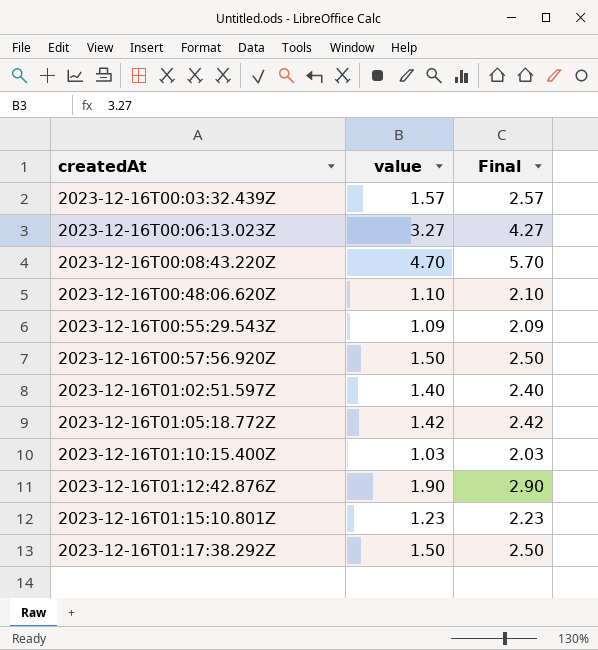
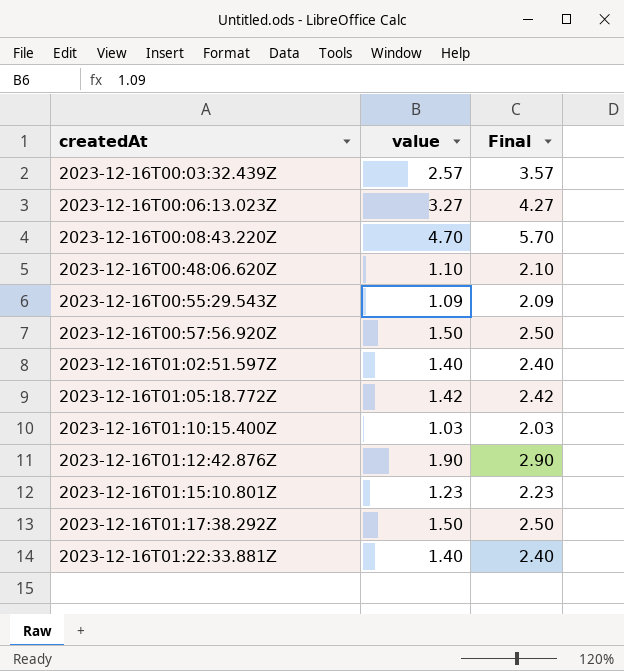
2023-12-16T00:03:32.439Z | value: 1.57 -> 2.57
2023-12-16T00:03:32.439Z | Final: 2.57 -> 3.57
row 2023-12-16T01:22:33.881Z: none -> 1.40 | 2.40

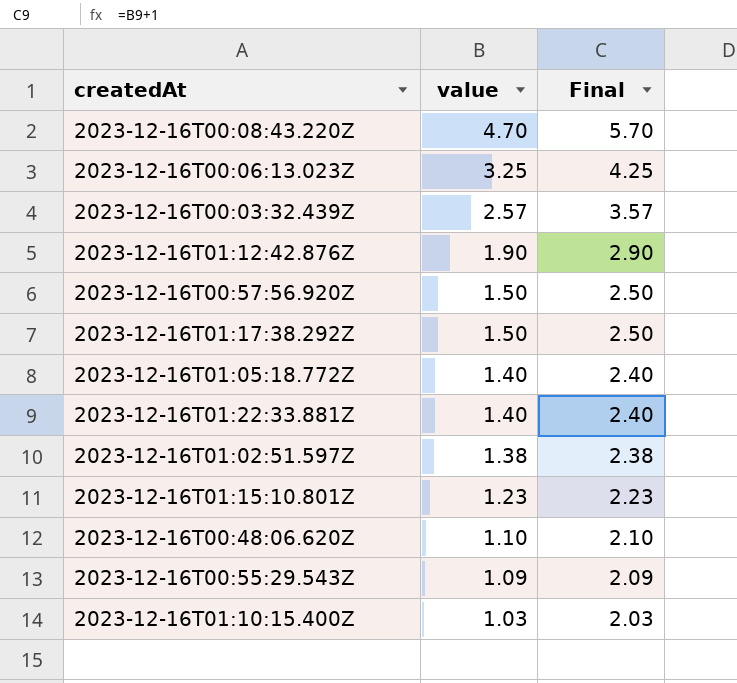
row order: createdAt ascending -> value descending
2023-12-16T00:06:13.023Z | value: 3.27 -> 3.25
2023-12-16T00:06:13.023Z | Final: 4.27 -> 4.25
2023-12-16T01:05:18.772Z | value: 1.42 -> 1.40
2023-12-16T01:05:18.772Z | Final: 2.42 -> 2.40
2023-12-16T01:02:51.597Z | value: 1.40 -> 1.38
2023-12-16T01:02:51.597Z | Final: 2.40 -> 2.38

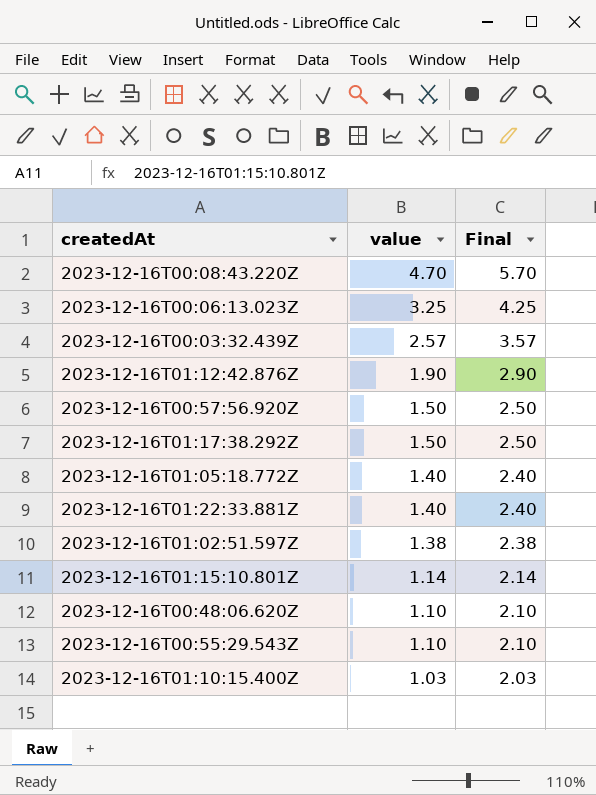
2023-12-16T01:15:10.801Z | value: 1.23 -> 1.14
2023-12-16T01:15:10.801Z | Final: 2.23 -> 2.14
2023-12-16T00:55:29.543Z | value: 1.09 -> 1.10
2023-12-16T00:55:29.543Z | Final: 2.09 -> 2.10

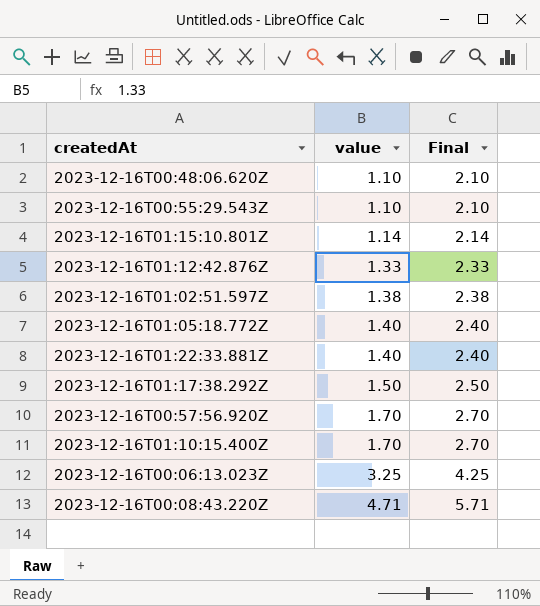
row order: value descending -> value ascending
row 2023-12-16T00:03:32.439Z: 2.57 | 3.57 -> none
2023-12-16T01:12:42.876Z | value: 1.90 -> 1.33
2023-12-16T01:12:42.876Z | Final: 2.90 -> 2.33
2023-12-16T00:57:56.920Z | value: 1.50 -> 1.70
2023-12-16T00:57:56.920Z | Final: 2.50 -> 2.70
2023-12-16T01:10:15.400Z | value: 1.03 -> 1.70
2023-12-16T01:10:15.400Z | Final: 2.03 -> 2.70
2023-12-16T00:08:43.220Z | value: 4.70 -> 4.71
2023-12-16T00:08:43.220Z | Final: 5.70 -> 5.71

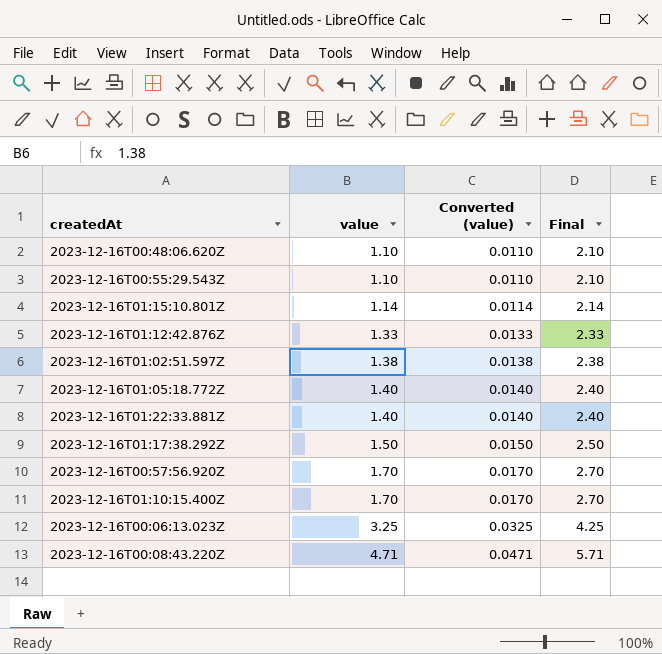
column Converted (value) | formula: none -> [value] * 0.01

